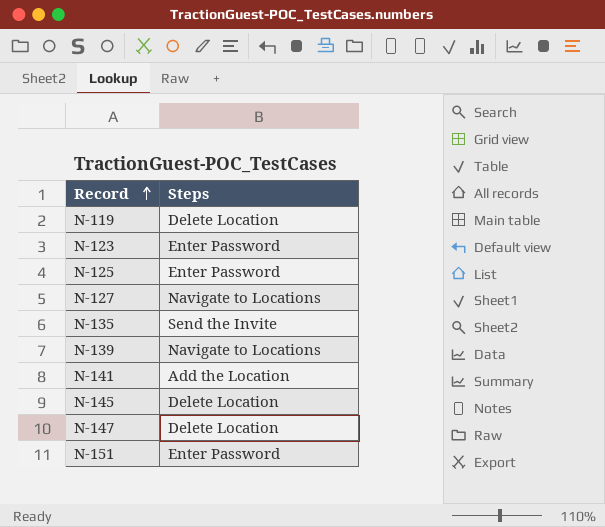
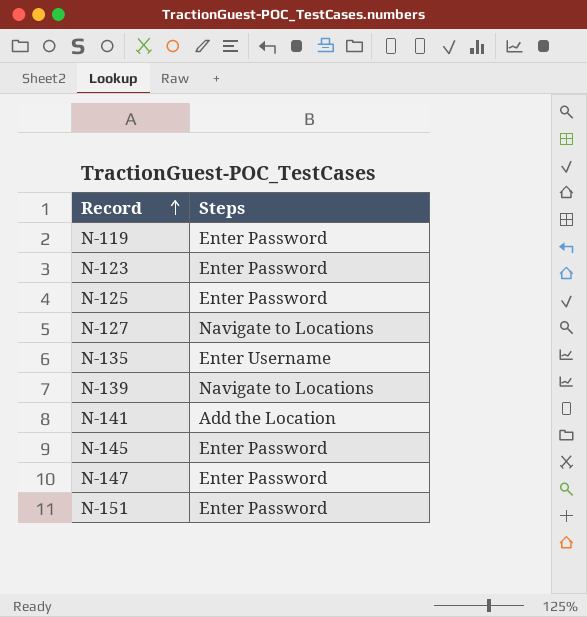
N-119 | Steps: Delete Location -> Enter Password
N-135 | Steps: Send the Invite -> Enter Username
N-145 | Steps: Delete Location -> Enter Password
N-147 | Steps: Delete Location -> Enter Password

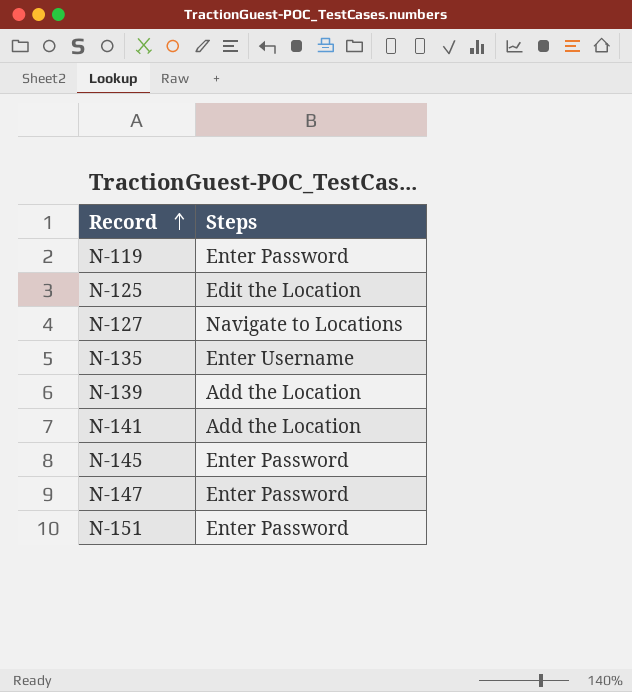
row N-123: Enter Password -> none
N-125 | Steps: Enter Password -> Edit the Location
N-139 | Steps: Navigate to Locations -> Add the Location

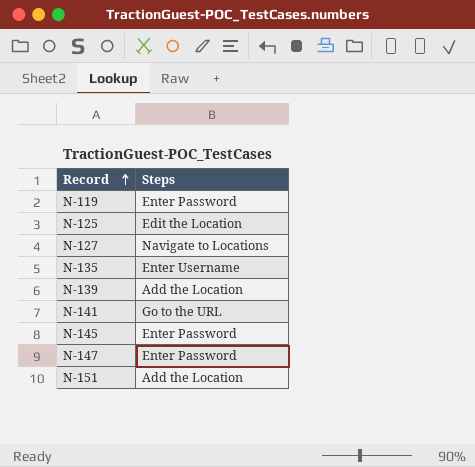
N-141 | Steps: Add the Location -> Go to the URL
N-151 | Steps: Enter Password -> Add the Location

